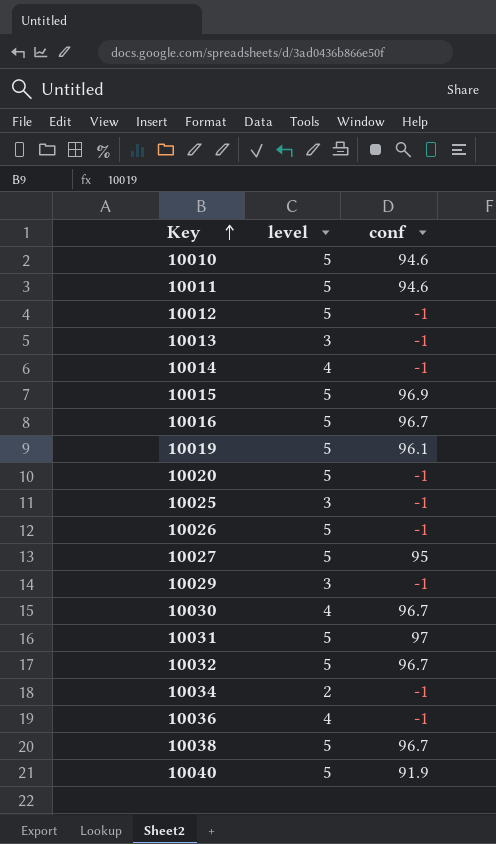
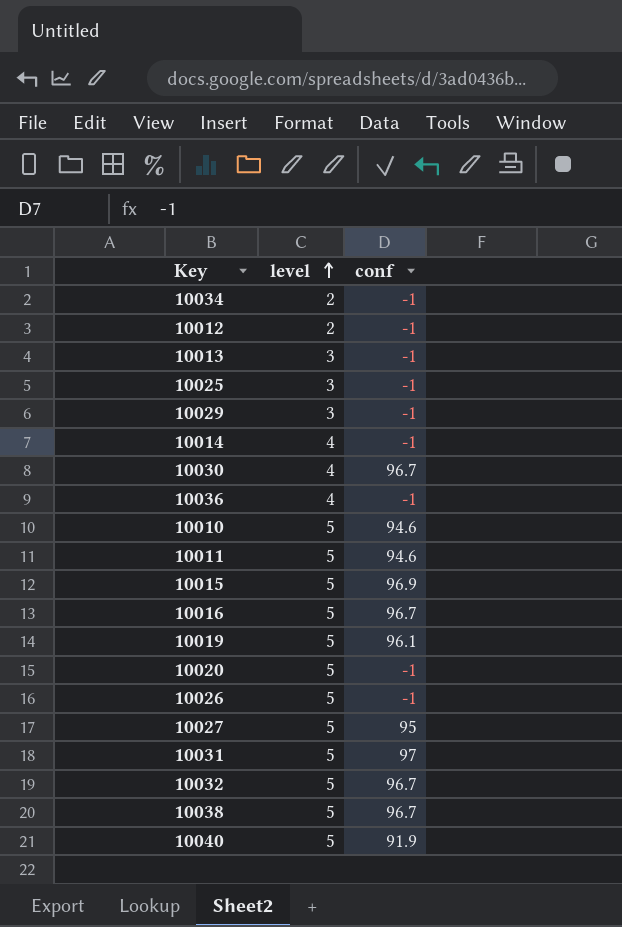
row order: Key ascending -> level ascending
10012 | level: 5 -> 2

